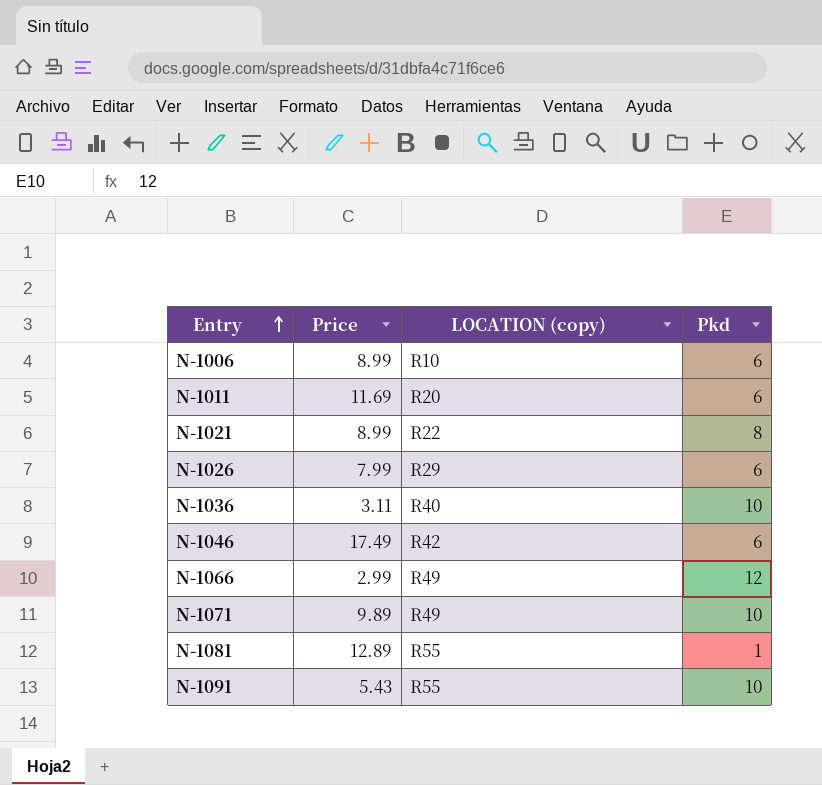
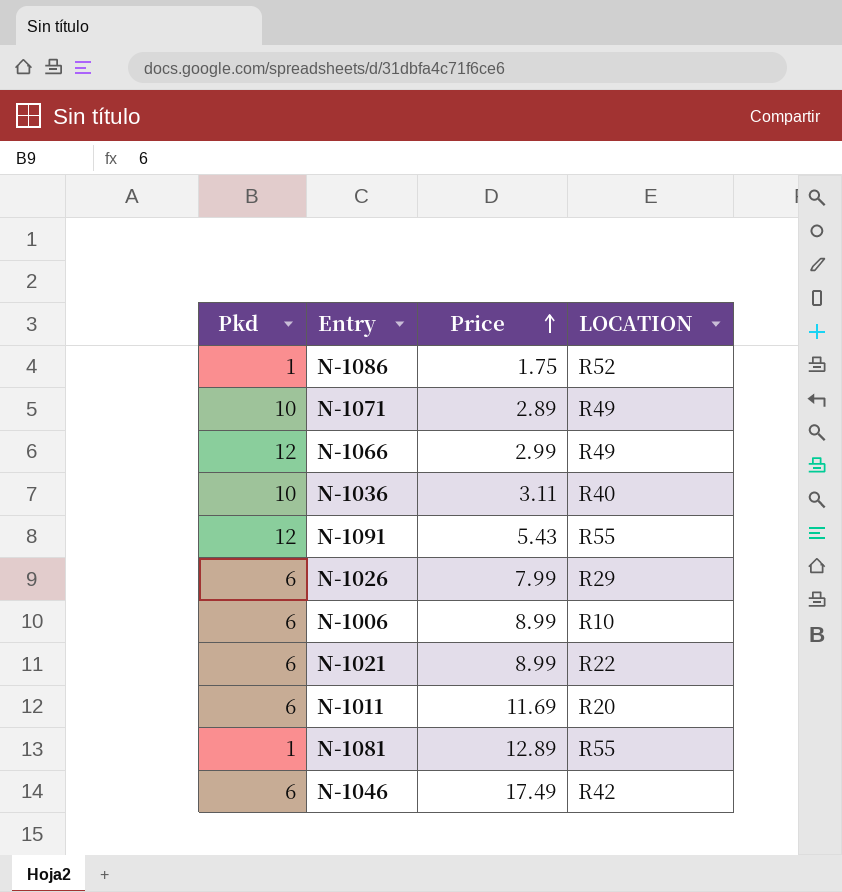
row order: Entry ascending -> Price ascending
column Pkd | position: 4 -> 1
column name: LOCATION (copy) -> LOCATION
row N-1086: none -> 1 | 1.75 | R52
N-1071 | Price: 9.89 -> 2.89
N-1091 | Pkd: 10 -> 12
N-1021 | Pkd: 8 -> 6

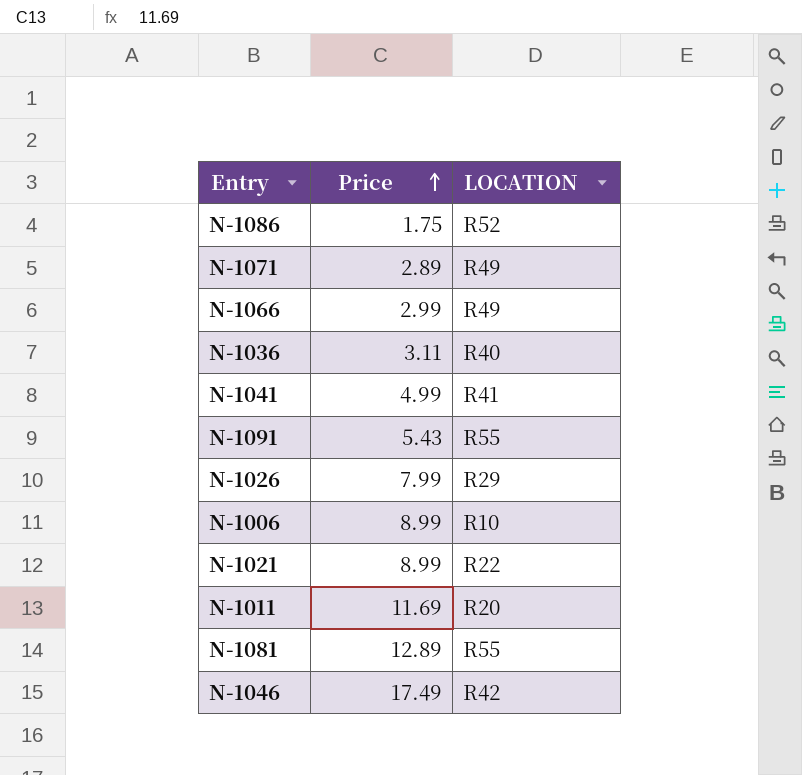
column Pkd | position: 1 -> none
row N-1041: none -> 4.99 | R41

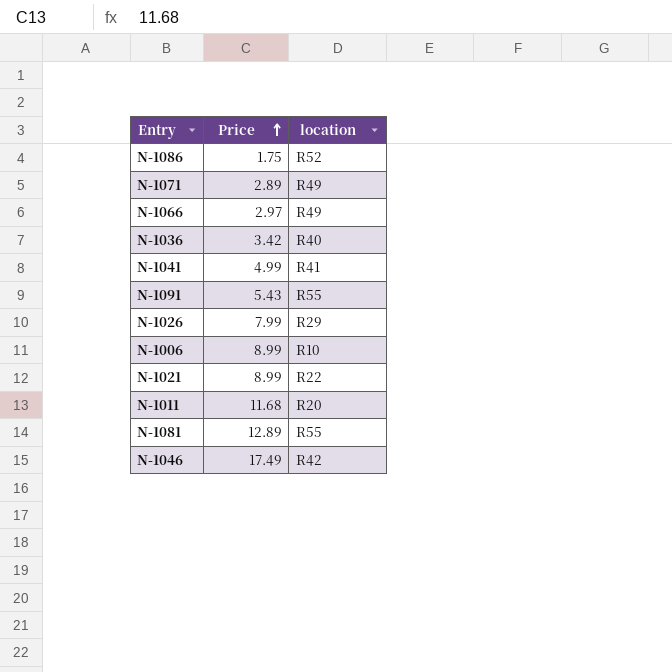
column name: LOCATION -> location
N-1066 | Price: 2.99 -> 2.97
N-1036 | Price: 3.11 -> 3.42
N-1011 | Price: 11.69 -> 11.68

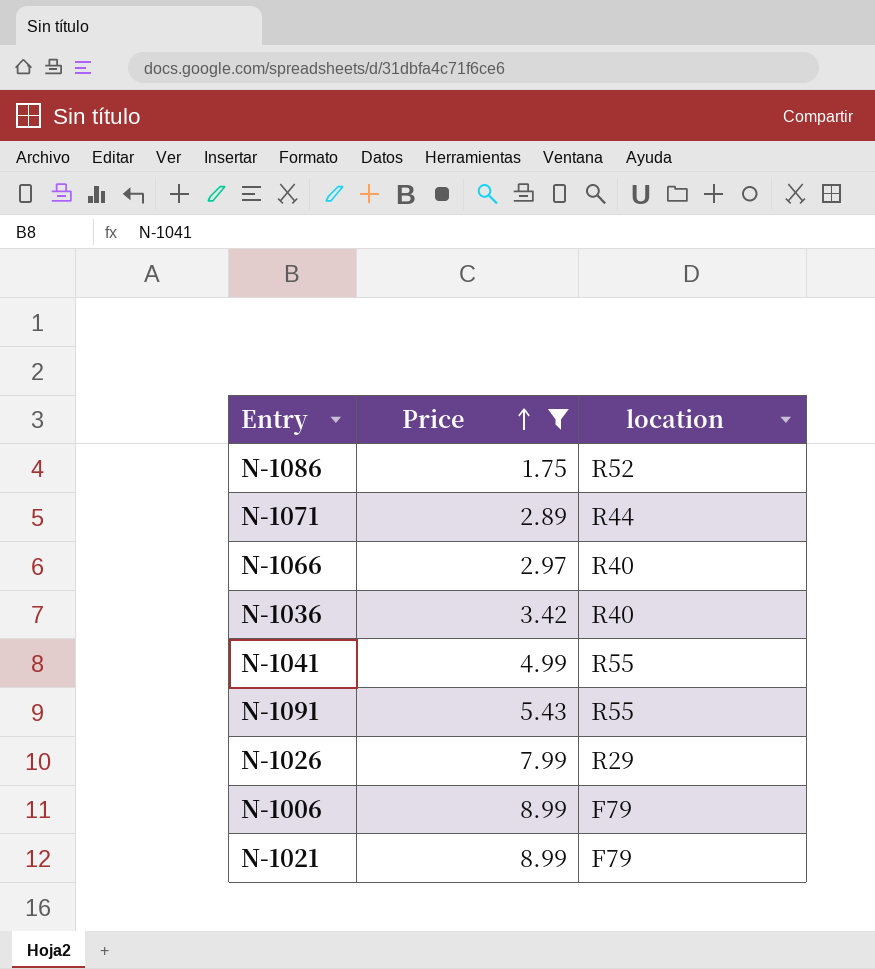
filter: none -> Price <= 8.99
N-1071 | location: R49 -> R44
N-1066 | location: R49 -> R40
N-1041 | location: R41 -> R55
N-1006 | location: R10 -> F79
N-1021 | location: R22 -> F79

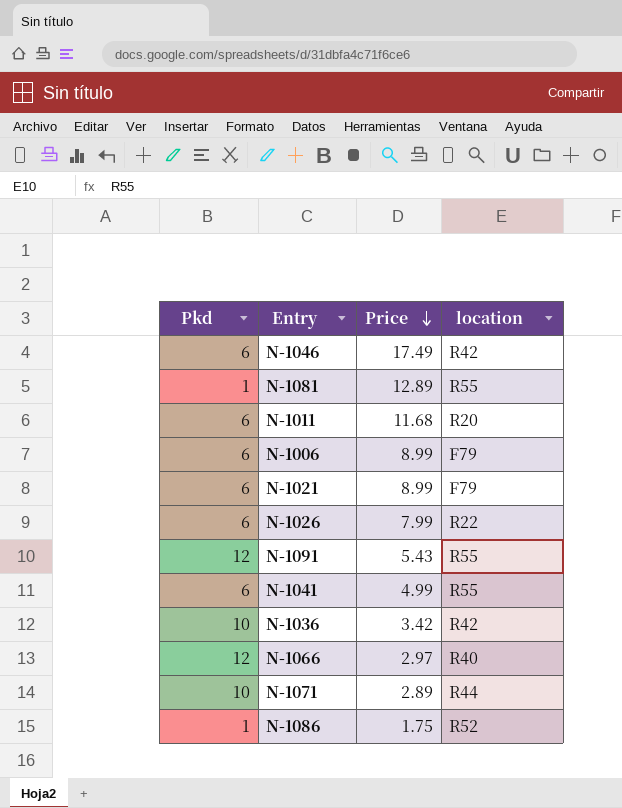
filter: Price <= 8.99 -> none
row order: Price ascending -> Price descending
column Pkd | position: none -> 1
N-1026 | location: R29 -> R22
N-1036 | location: R40 -> R42

